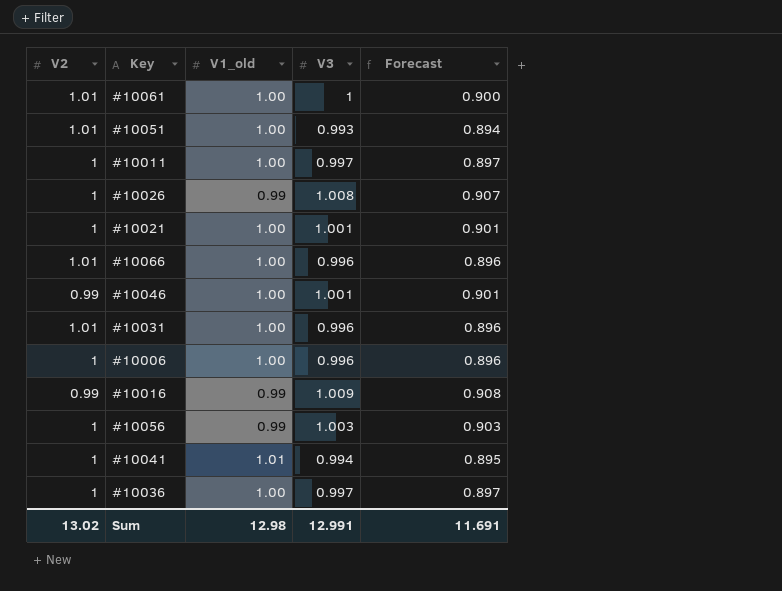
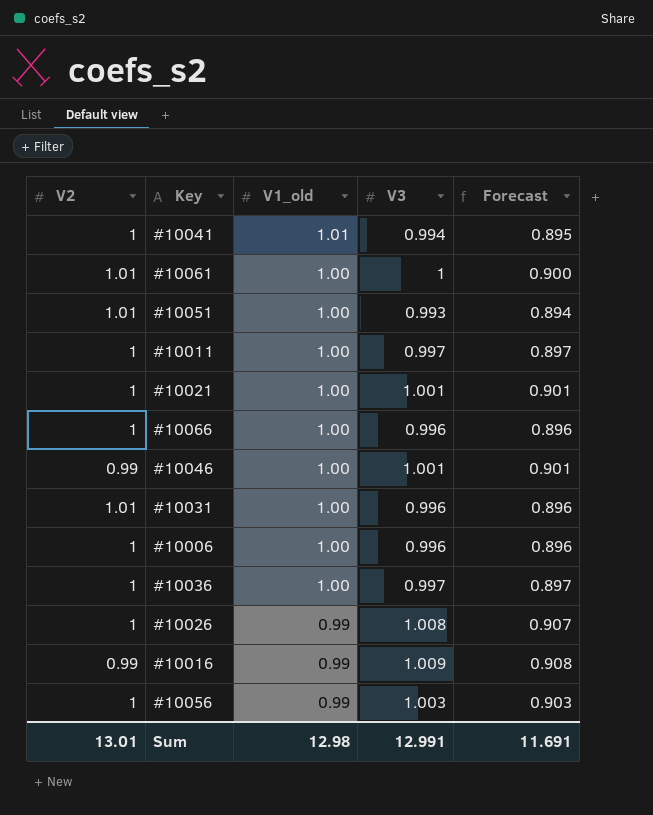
row order: none -> V1_old descending
#10066 | V2: 1.01 -> 1
Sum | V2: 13.02 -> 13.01

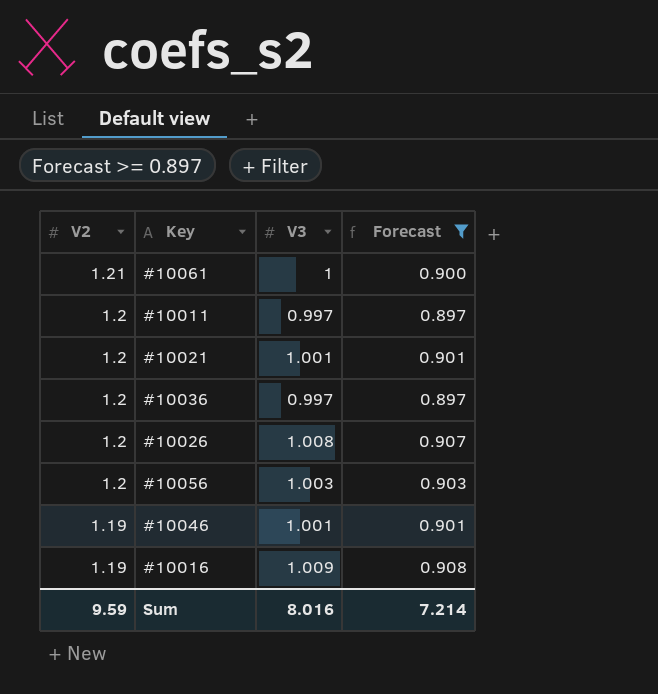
filter: none -> Forecast >= 0.897
row order: V1_old descending -> V2 descending
column V1_old | position: 3 -> none
#10061 | V2: 1.01 -> 1.21
#10011 | V2: 1 -> 1.2
#10021 | V2: 1 -> 1.2
#10036 | V2: 1 -> 1.2
#10026 | V2: 1 -> 1.2
#10056 | V2: 1 -> 1.2
#10046 | V2: 0.99 -> 1.19
#10016 | V2: 0.99 -> 1.19
Sum | V2: 13.01 -> 9.59
Sum | V3: 12.991 -> 8.016
Sum | Forecast: 11.691 -> 7.214

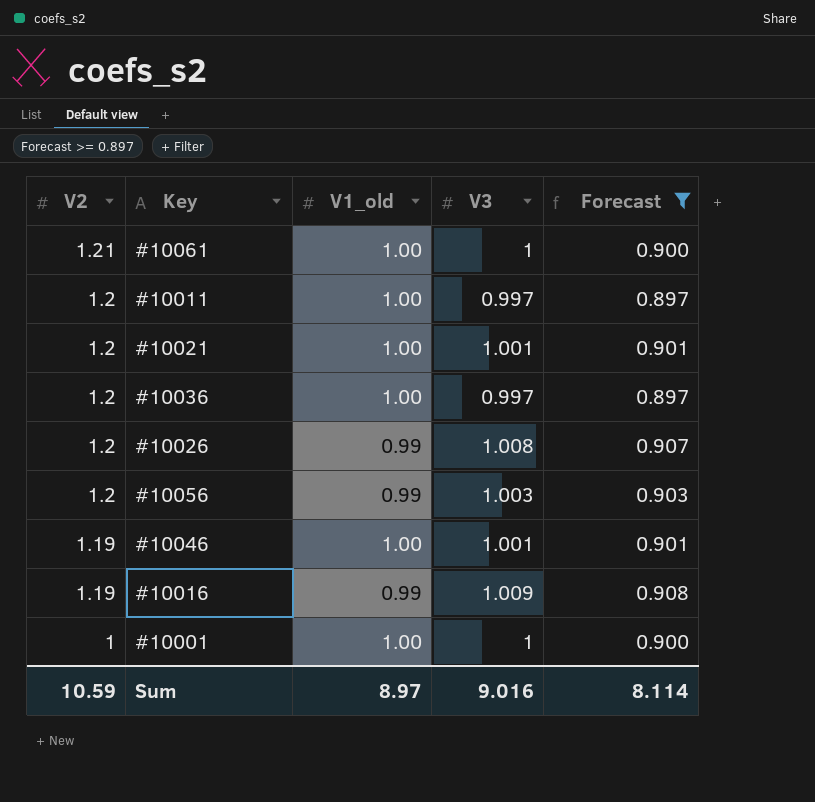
column V1_old | position: none -> 3
row #10001: none -> 1 | 1.00 | 1 | 0.900
Sum | V2: 9.59 -> 10.59
Sum | V3: 8.016 -> 9.016
Sum | Forecast: 7.214 -> 8.114

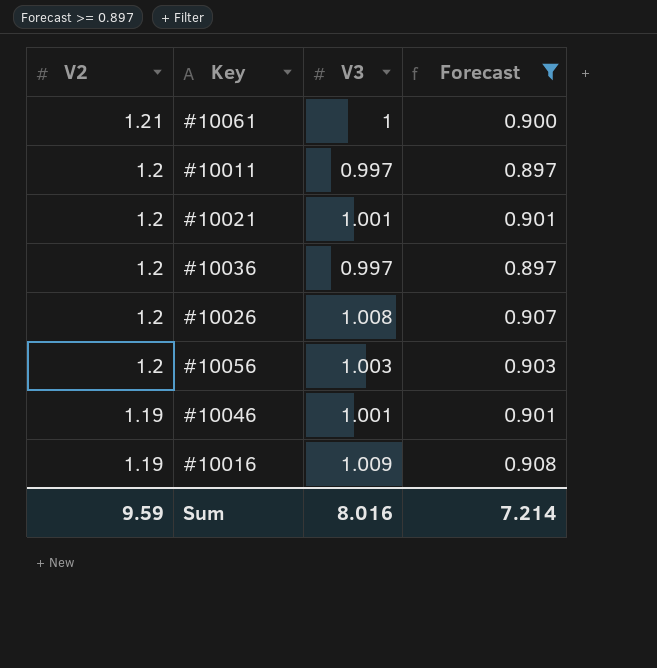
column V1_old | position: 3 -> none
row #10001: 1 | 1.00 | 1 | 0.900 -> none
Sum | V2: 10.59 -> 9.59
Sum | V3: 9.016 -> 8.016
Sum | Forecast: 8.114 -> 7.214

